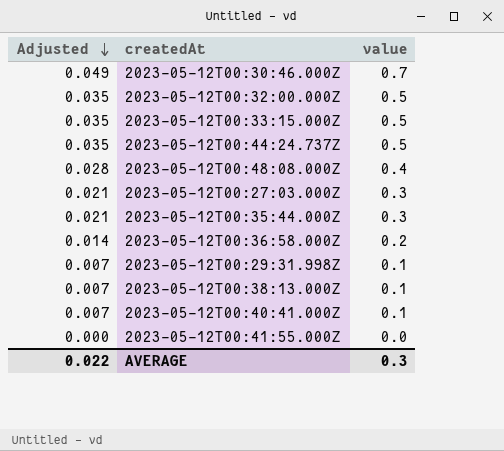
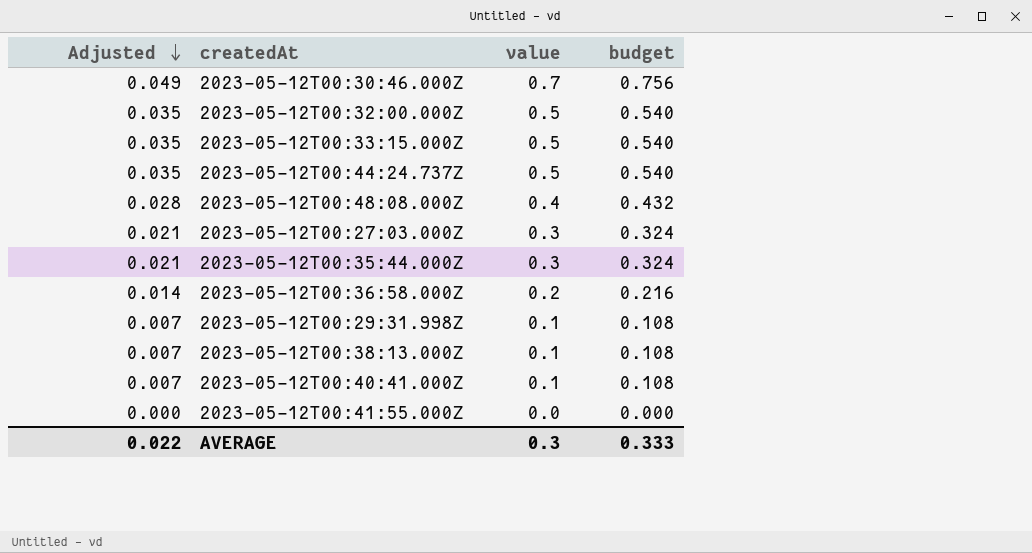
column budget | formula: none -> [value] * 1.08

